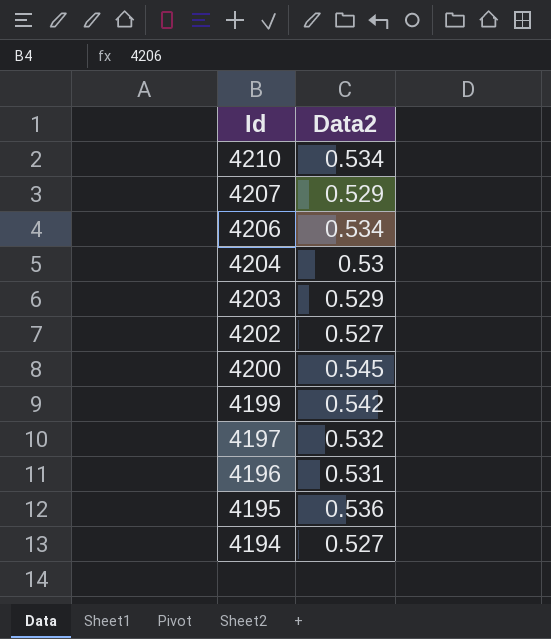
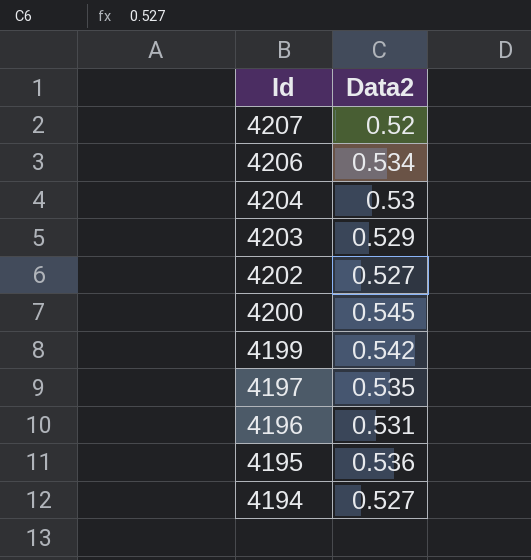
row 4210: 0.534 -> none
4207 | Data2: 0.529 -> 0.52
4197 | Data2: 0.532 -> 0.535

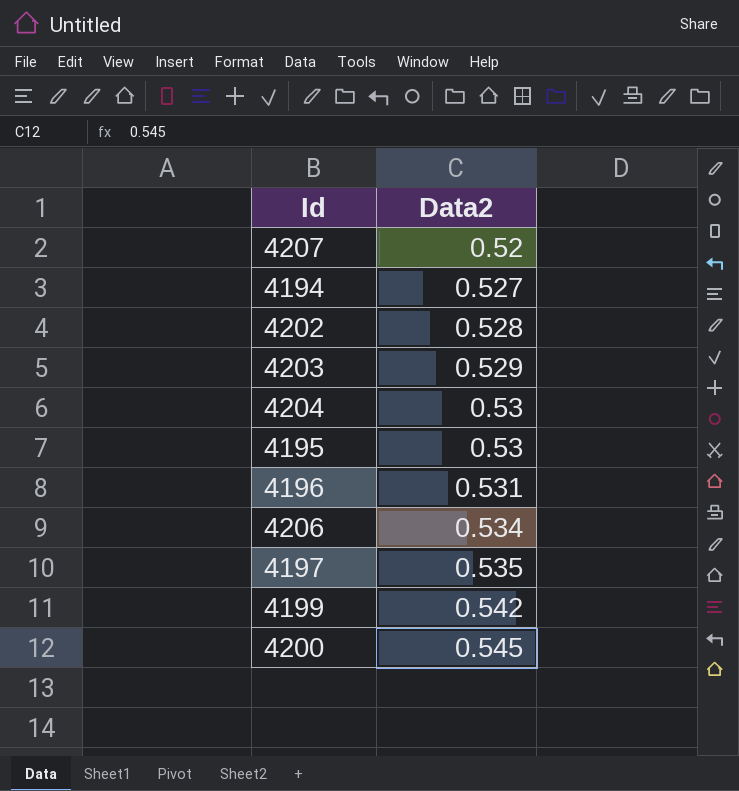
row order: Id descending -> Data2 ascending
4202 | Data2: 0.527 -> 0.528
4195 | Data2: 0.536 -> 0.53

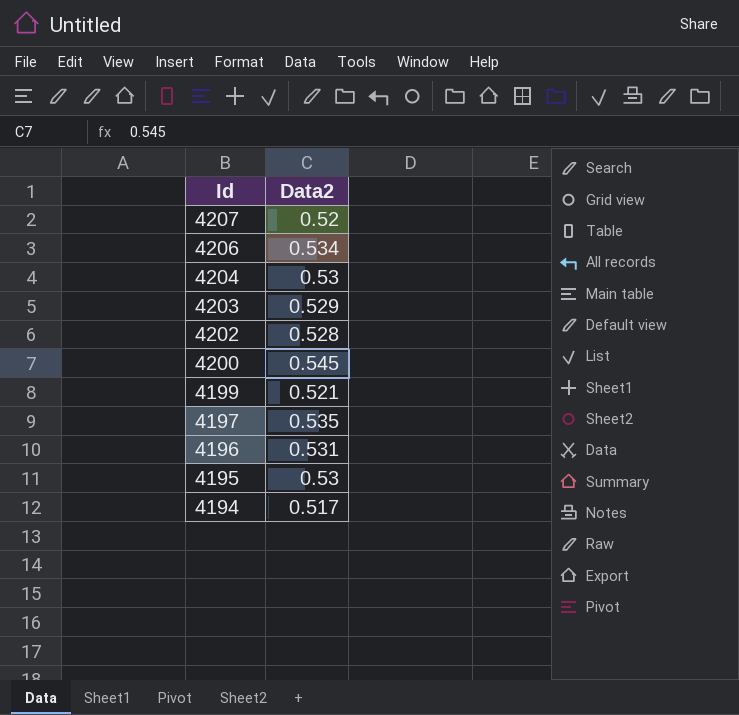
row order: Data2 ascending -> Id descending
4199 | Data2: 0.542 -> 0.521
4194 | Data2: 0.527 -> 0.517

